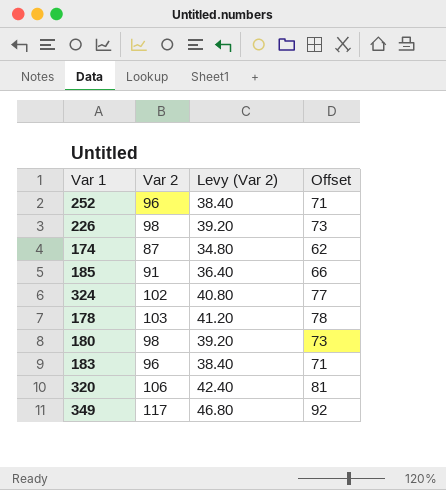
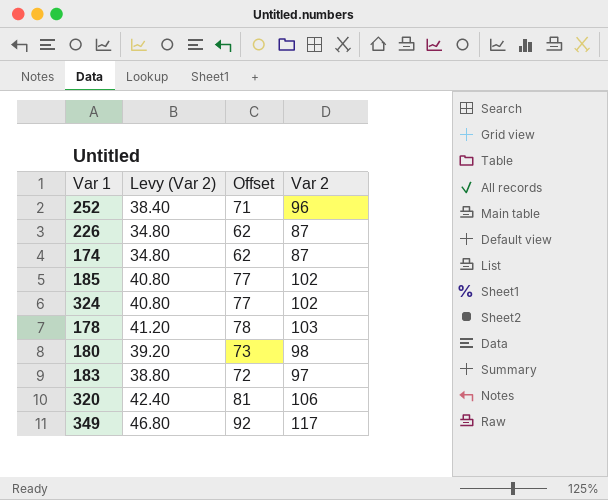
column Var 2 | position: 2 -> 4
226 | Levy (Var 2): 39.20 -> 34.80
226 | Offset: 73 -> 62
226 | Var 2: 98 -> 87
185 | Levy (Var 2): 36.40 -> 40.80
185 | Offset: 66 -> 77
185 | Var 2: 91 -> 102
183 | Levy (Var 2): 38.40 -> 38.80
183 | Offset: 71 -> 72
183 | Var 2: 96 -> 97

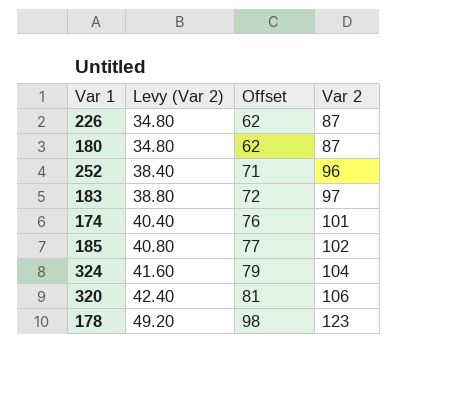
row order: none -> Levy (Var 2) ascending
row 349: 46.80 | 92 | 117 -> none
180 | Levy (Var 2): 39.20 -> 34.80
180 | Offset: 73 -> 62
180 | Var 2: 98 -> 87
174 | Levy (Var 2): 34.80 -> 40.40
174 | Offset: 62 -> 76
174 | Var 2: 87 -> 101
324 | Levy (Var 2): 40.80 -> 41.60
324 | Offset: 77 -> 79
324 | Var 2: 102 -> 104
178 | Levy (Var 2): 41.20 -> 49.20
178 | Offset: 78 -> 98
178 | Var 2: 103 -> 123

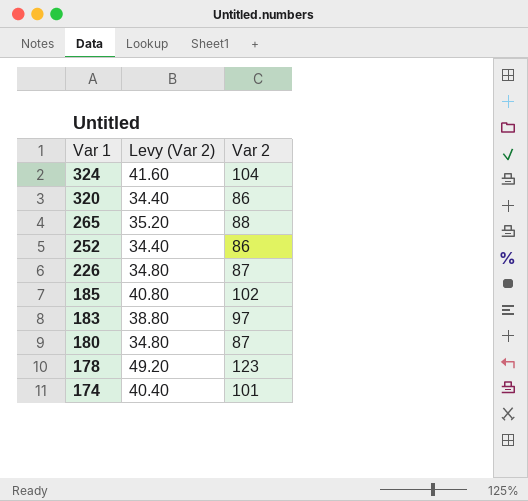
row order: Levy (Var 2) ascending -> Var 1 descending
column Offset | formula: [Var 2] - 25 -> none
320 | Levy (Var 2): 42.40 -> 34.40
320 | Var 2: 106 -> 86
row 265: none -> 35.20 | 88
252 | Levy (Var 2): 38.40 -> 34.40
252 | Var 2: 96 -> 86

